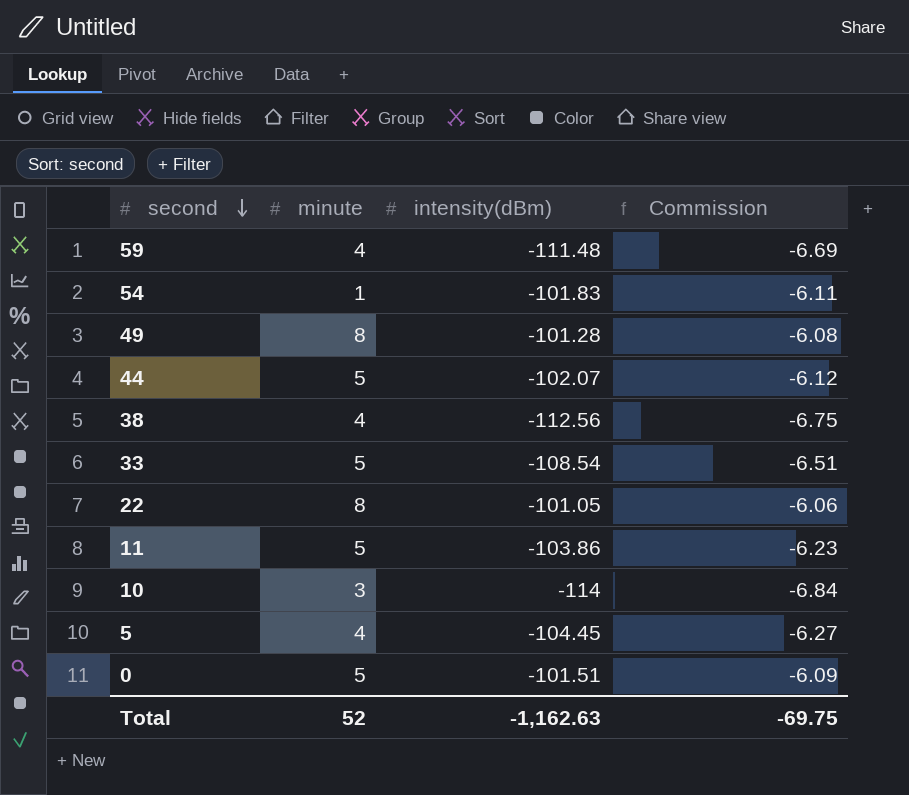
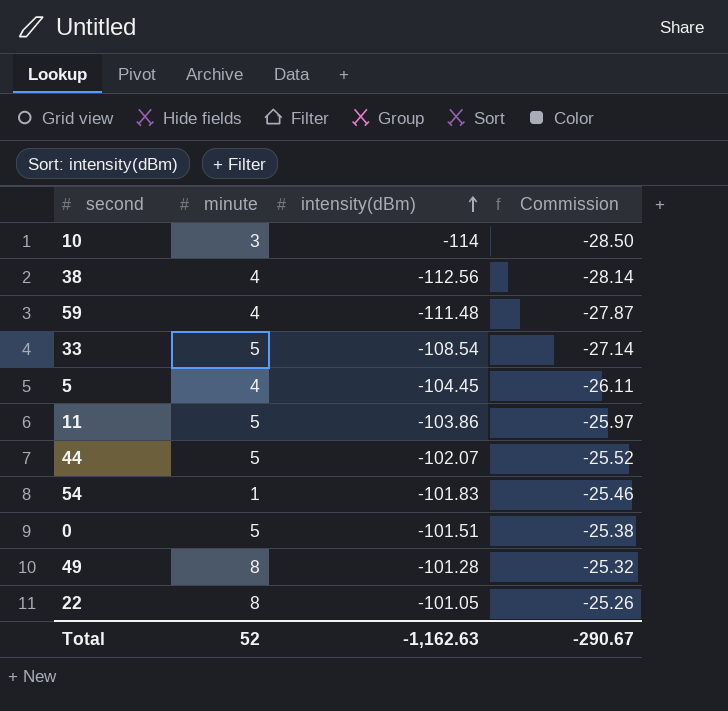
row order: second descending -> intensity(dBm) ascending
column Commission | formula: [intensity(dBm)] * 0.06 -> [intensity(dBm)] * 0.25
Total | Commission: -69.75 -> -290.67

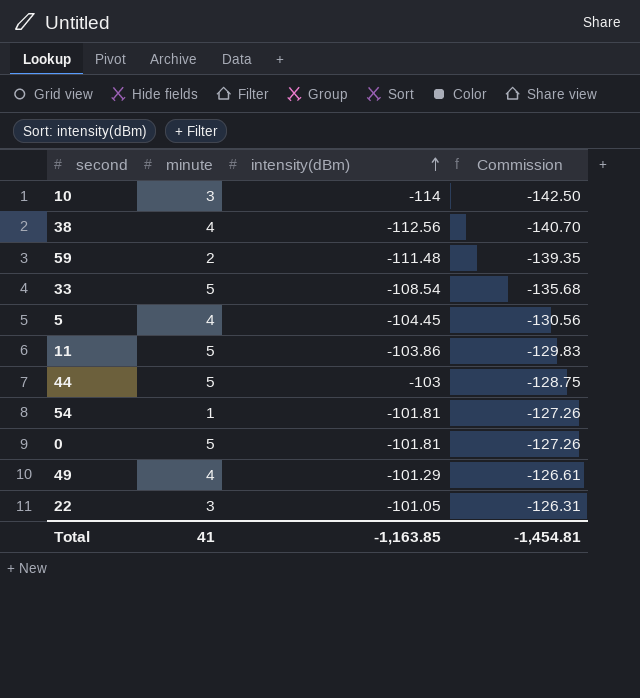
column Commission | formula: [intensity(dBm)] * 0.25 -> [intensity(dBm)] * 1.25
59 | minute: 4 -> 2
44 | intensity(dBm): -102.07 -> -103
54 | intensity(dBm): -101.83 -> -101.81
0 | intensity(dBm): -101.51 -> -101.81
49 | minute: 8 -> 4
49 | intensity(dBm): -101.28 -> -101.29
22 | minute: 8 -> 3
Total | minute: 52 -> 41
Total | intensity(dBm): -1,162.63 -> -1,163.85
Total | Commission: -290.67 -> -1,454.81

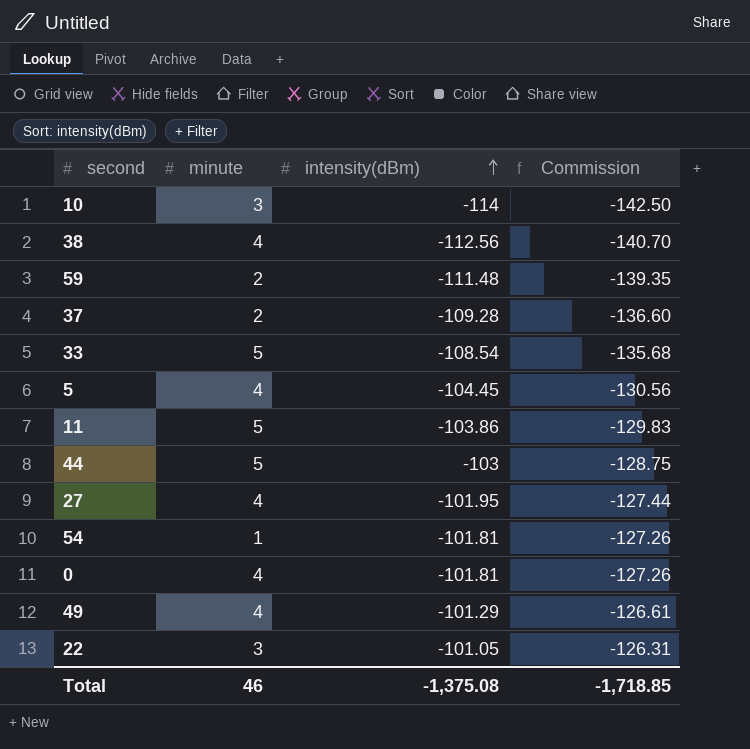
row 37: none -> 2 | -109.28 | -136.60
row 27: none -> 4 | -101.95 | -127.44
0 | minute: 5 -> 4
Total | minute: 41 -> 46
Total | intensity(dBm): -1,163.85 -> -1,375.08
Total | Commission: -1,454.81 -> -1,718.85

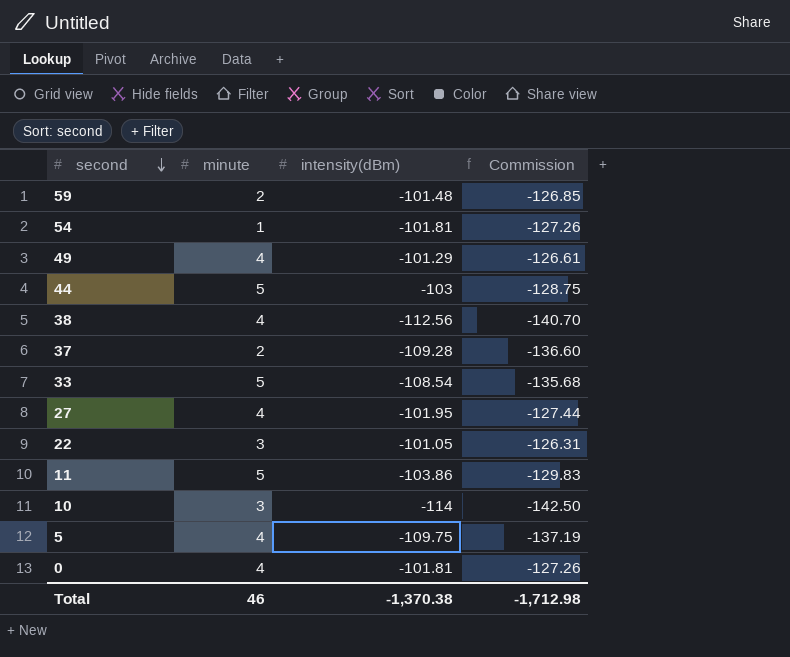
row order: intensity(dBm) ascending -> second descending
59 | intensity(dBm): -111.48 -> -101.48
59 | Commission: -139.35 -> -126.85
5 | intensity(dBm): -104.45 -> -109.75
5 | Commission: -130.56 -> -137.19
Total | intensity(dBm): -1,375.08 -> -1,370.38
Total | Commission: -1,718.85 -> -1,712.98

